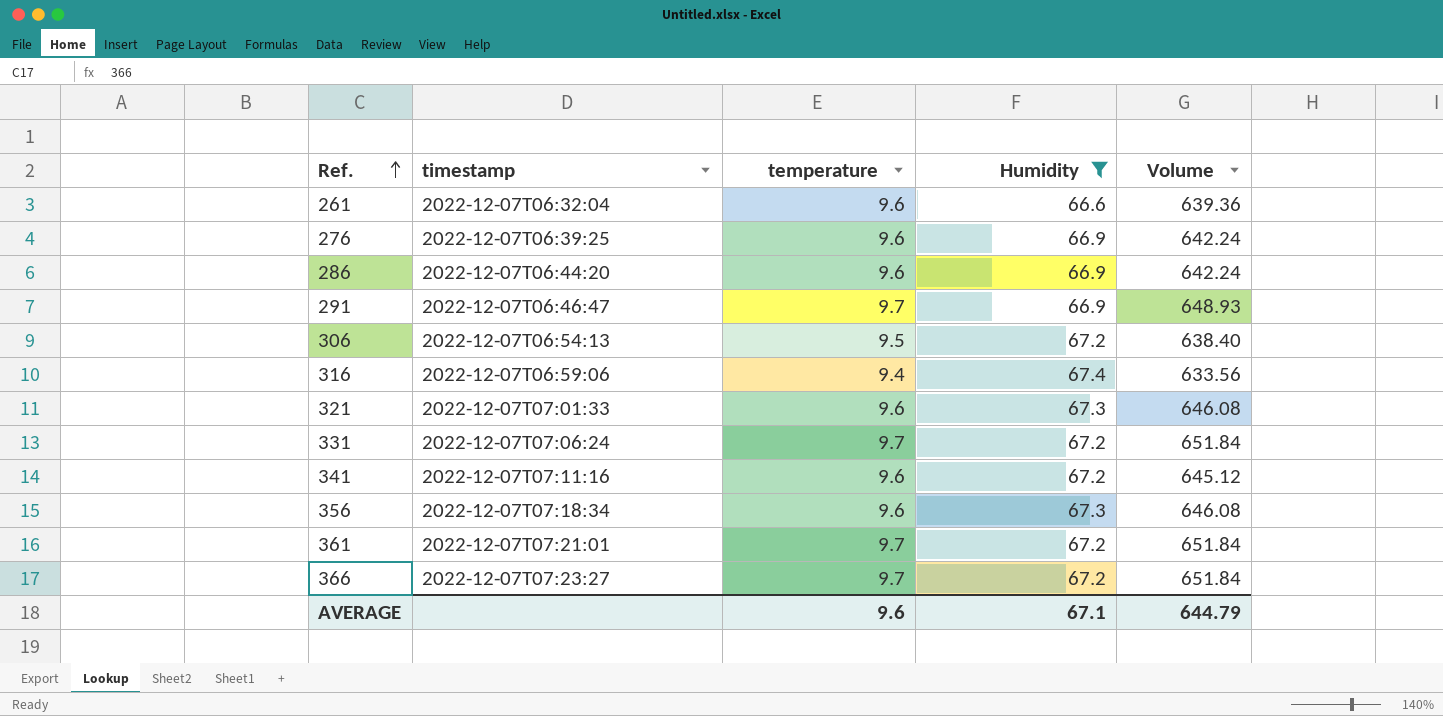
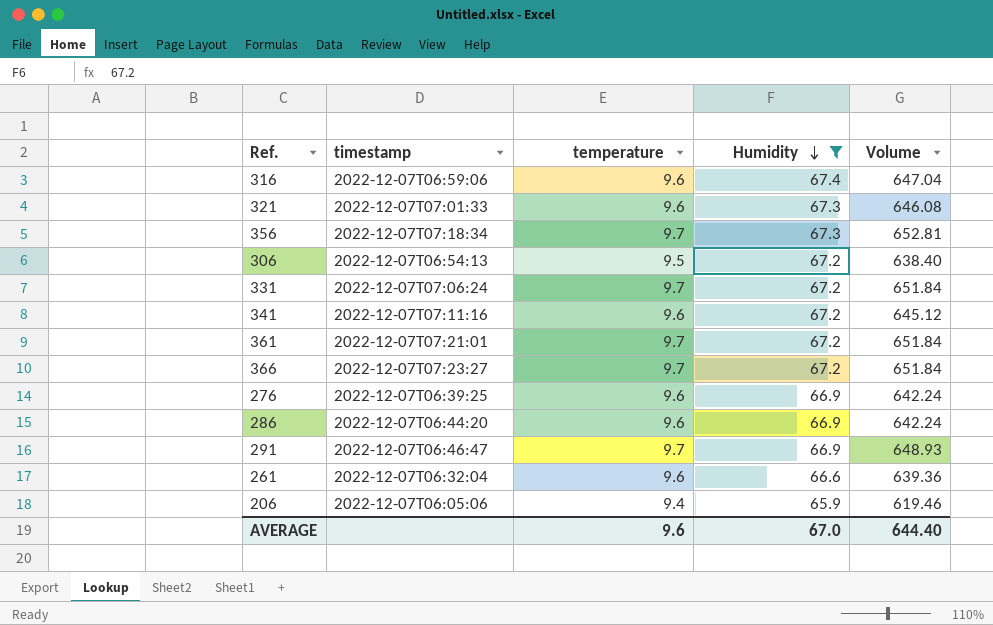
row order: Ref. ascending -> Humidity descending
316 | temperature: 9.4 -> 9.6
316 | Volume: 633.56 -> 647.04
356 | temperature: 9.6 -> 9.7
356 | Volume: 646.08 -> 652.81
row 206: none -> 2022-12-07T06:05:06 | 9.4 | 65.9 | 619.46
AVERAGE | Humidity: 67.1 -> 67.0
AVERAGE | Volume: 644.79 -> 644.40

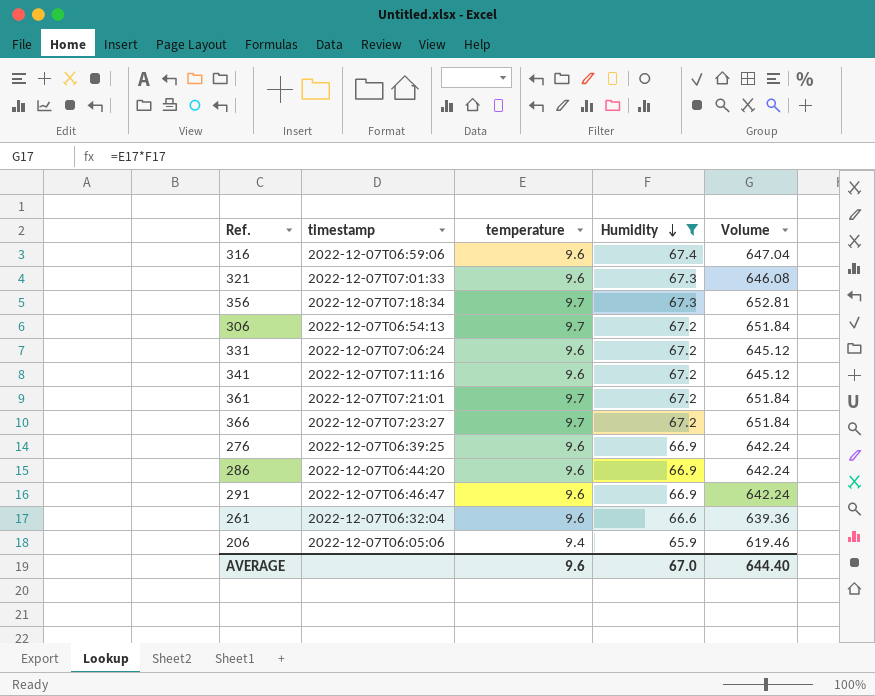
306 | temperature: 9.5 -> 9.7
306 | Volume: 638.40 -> 651.84
331 | temperature: 9.7 -> 9.6
331 | Volume: 651.84 -> 645.12
291 | temperature: 9.7 -> 9.6
291 | Volume: 648.93 -> 642.24

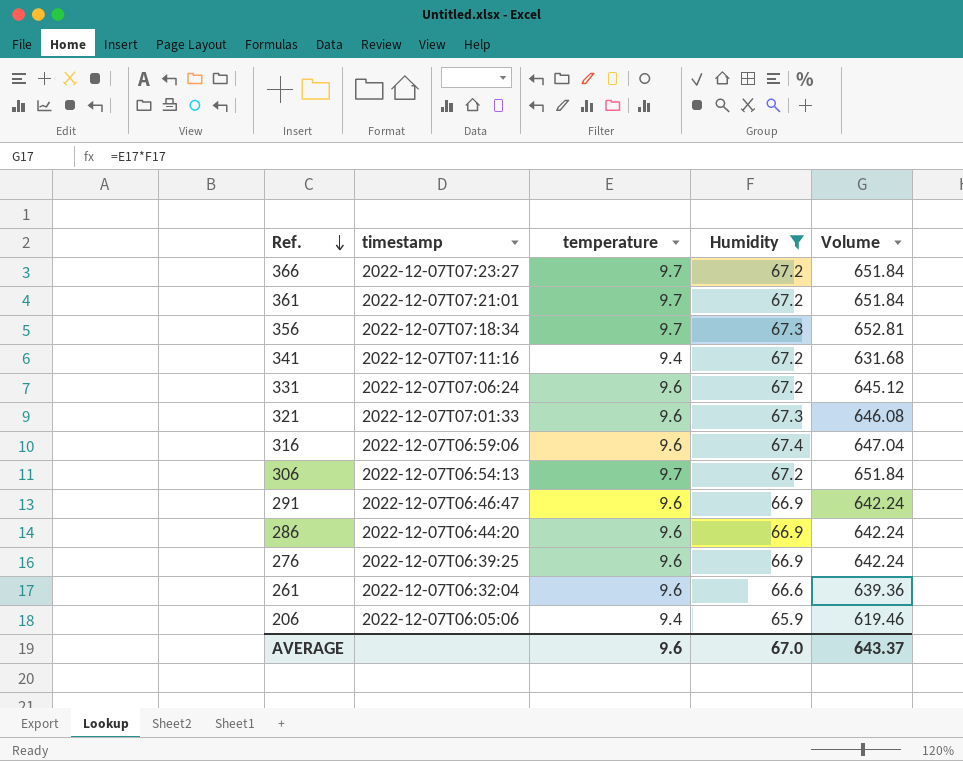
row order: Humidity descending -> Ref. descending
341 | temperature: 9.6 -> 9.4
341 | Volume: 645.12 -> 631.68
AVERAGE | Volume: 644.40 -> 643.37

